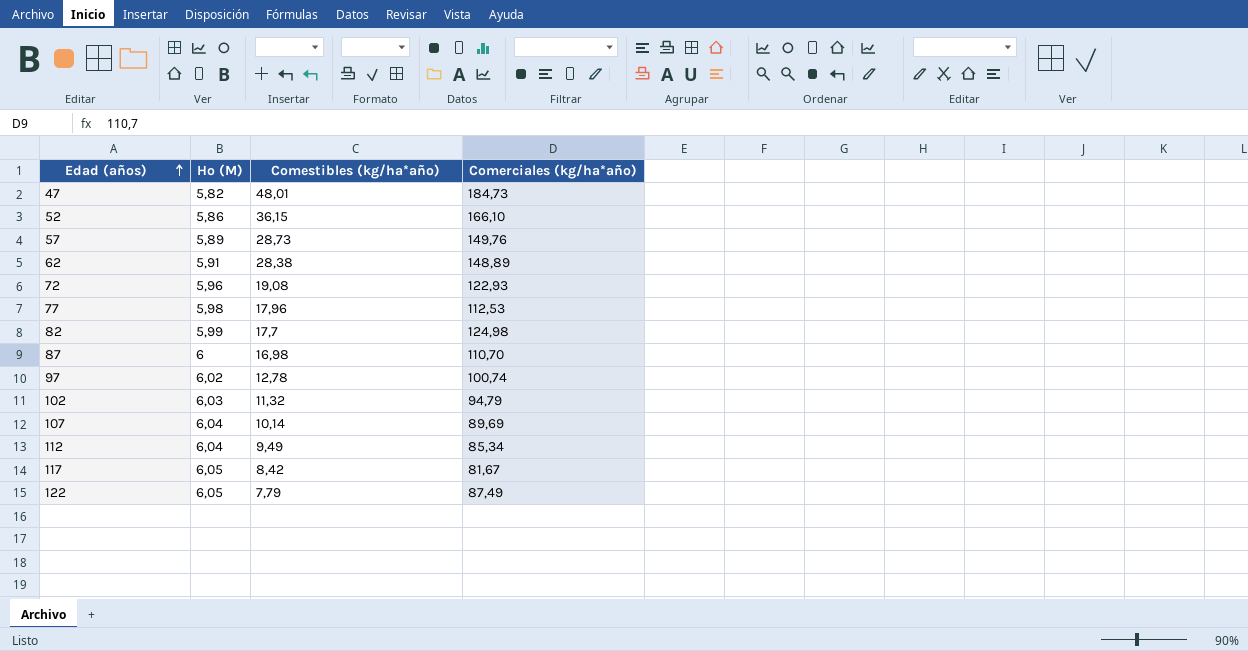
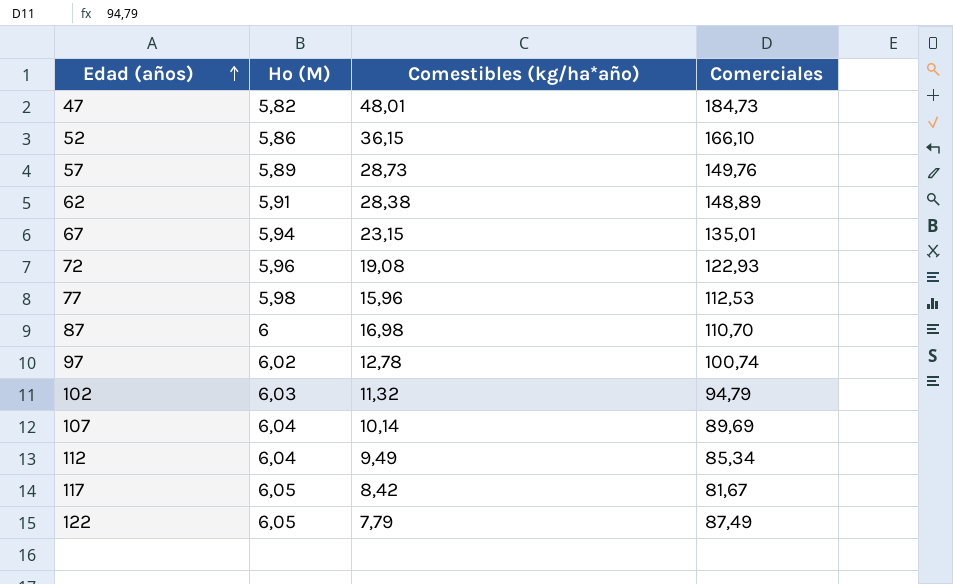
column name: Comerciales (kg/ha*año) -> Comerciales
row 82: 5,99 | 17,7 | 124,98 -> none
row 67: none -> 5,94 | 23,15 | 135,01
77 | Comestibles (kg/ha*año): 17,96 -> 15,96

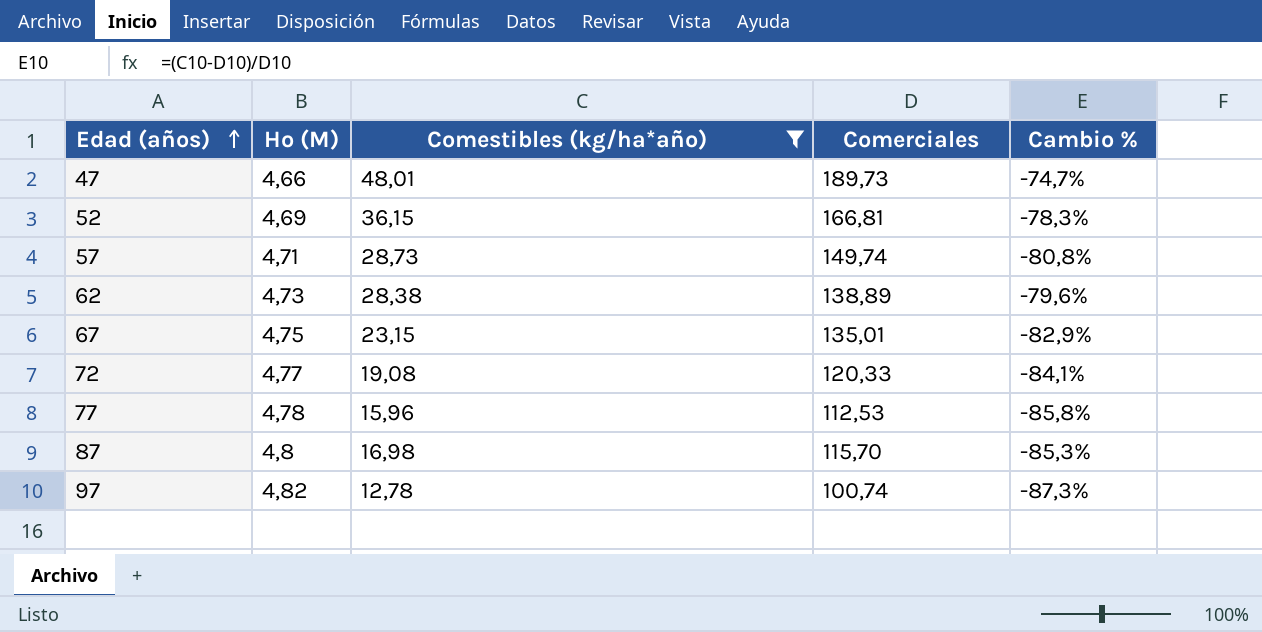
filter: none -> Comestibles (kg/ha*año) >= 12,78
column Cambio % | formula: none -> ([Comestibles (kg/ha*año)] - [Comerciales]) / [Comerciales]
47 | Ho (M): 5,82 -> 4,66
47 | Comerciales: 184,73 -> 189,73
52 | Ho (M): 5,86 -> 4,69
52 | Comerciales: 166,10 -> 166,81
57 | Ho (M): 5,89 -> 4,71
57 | Comerciales: 149,76 -> 149,74
62 | Ho (M): 5,91 -> 4,73
62 | Comerciales: 148,89 -> 138,89
67 | Ho (M): 5,94 -> 4,75
72 | Ho (M): 5,96 -> 4,77
72 | Comerciales: 122,93 -> 120,33
77 | Ho (M): 5,98 -> 4,78
87 | Ho (M): 6 -> 4,8
87 | Comerciales: 110,70 -> 115,70
97 | Ho (M): 6,02 -> 4,82

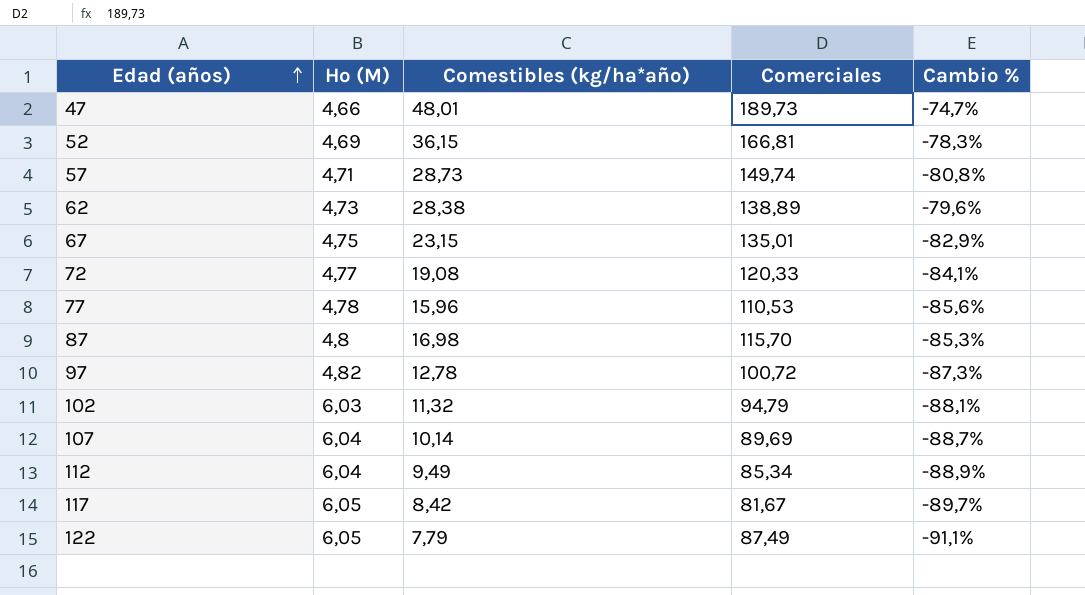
filter: Comestibles (kg/ha*año) >= 12,78 -> none
77 | Comerciales: 112,53 -> 110,53
77 | Cambio %: -85,8% -> -85,6%
97 | Comerciales: 100,74 -> 100,72

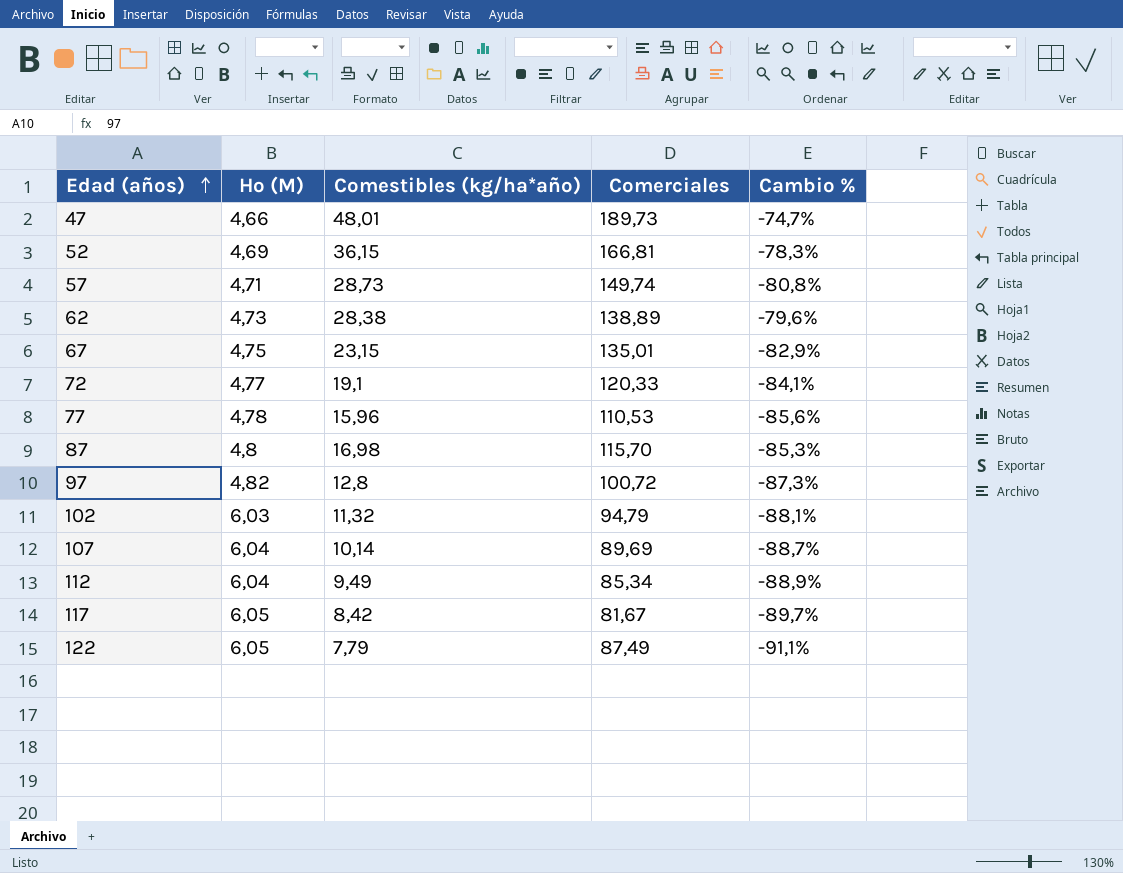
72 | Comestibles (kg/ha*año): 19,08 -> 19,1
97 | Comestibles (kg/ha*año): 12,78 -> 12,8

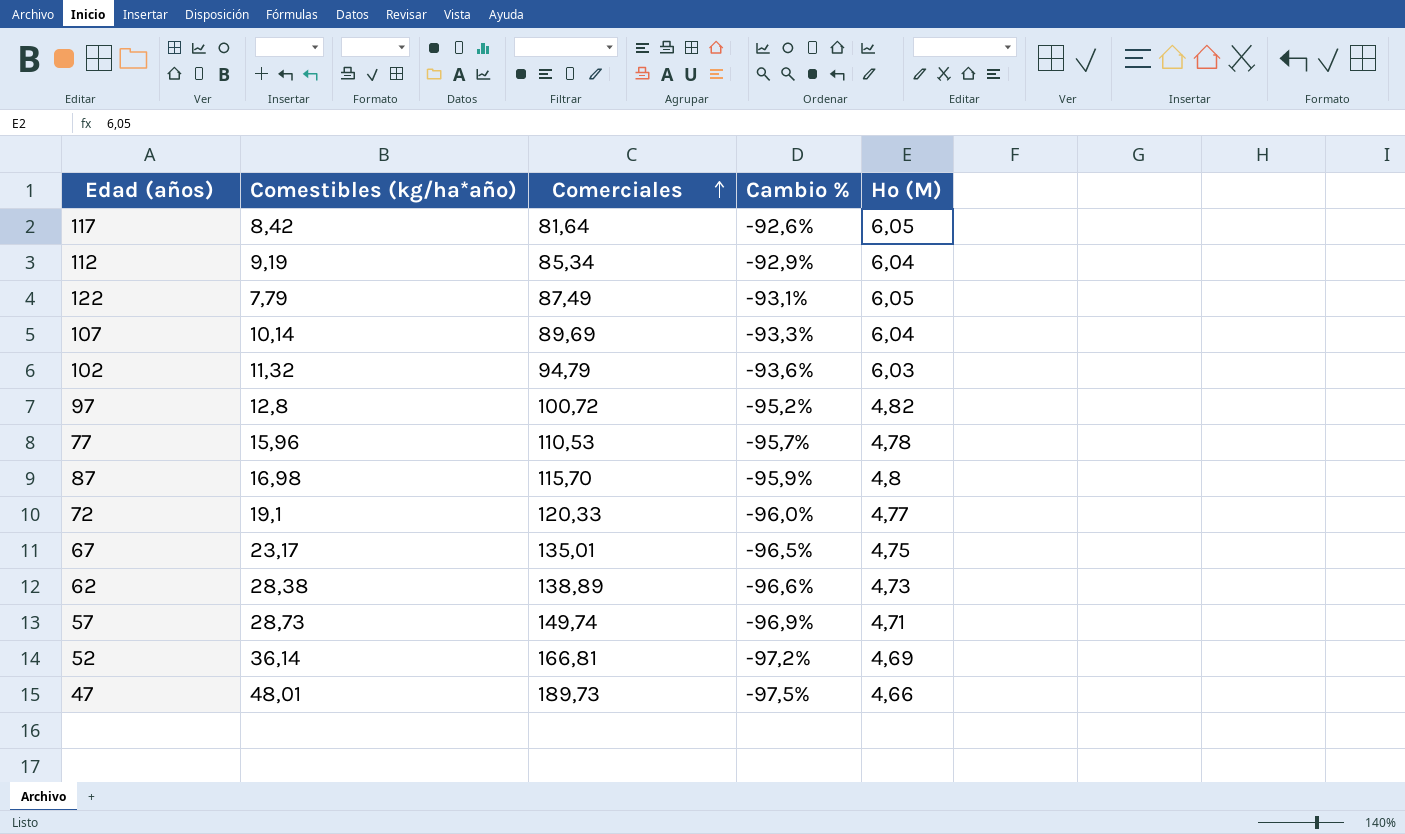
row order: Edad (años) ascending -> Comerciales ascending
column Cambio % | formula: ([Comestibles (kg/ha*año)] - [Comerciales]) / [Comerciales] -> ([Ho (M)] - [Comerciales]) / [Comerciales]
column Ho (M) | position: 2 -> 5
117 | Comerciales: 81,67 -> 81,64
112 | Comestibles (kg/ha*año): 9,49 -> 9,19
67 | Comestibles (kg/ha*año): 23,15 -> 23,17
52 | Comestibles (kg/ha*año): 36,15 -> 36,14

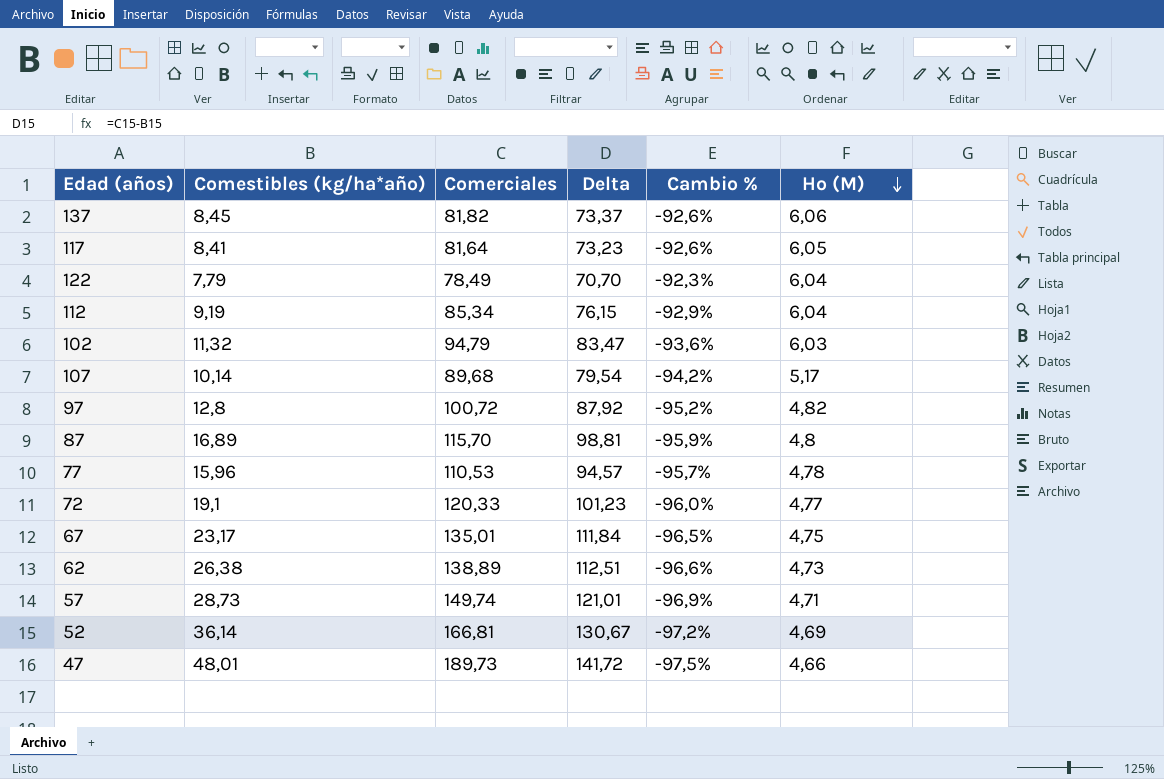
row order: Comerciales ascending -> Ho (M) descending
column Delta | formula: none -> [Comerciales] - [Comestibles (kg/ha*año)]
row 137: none -> 8,45 | 81,82 | 73,37 | -92,6% | 6,06
117 | Comestibles (kg/ha*año): 8,42 -> 8,41
122 | Comerciales: 87,49 -> 78,49
122 | Cambio %: -93,1% -> -92,3%
122 | Ho (M): 6,05 -> 6,04
107 | Comerciales: 89,69 -> 89,68
107 | Cambio %: -93,3% -> -94,2%
107 | Ho (M): 6,04 -> 5,17
87 | Comestibles (kg/ha*año): 16,98 -> 16,89
62 | Comestibles (kg/ha*año): 28,38 -> 26,38

